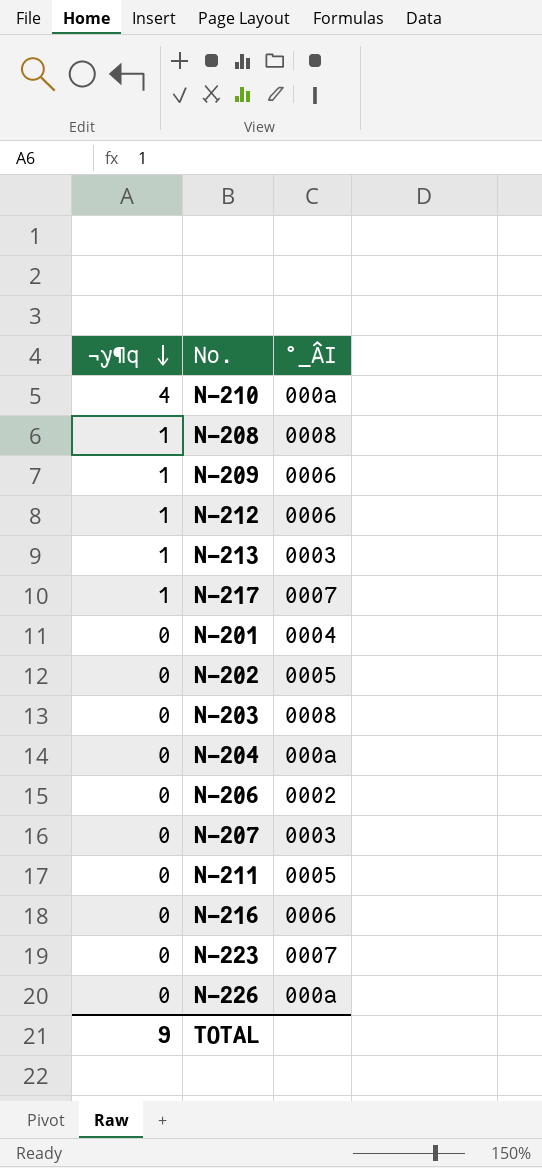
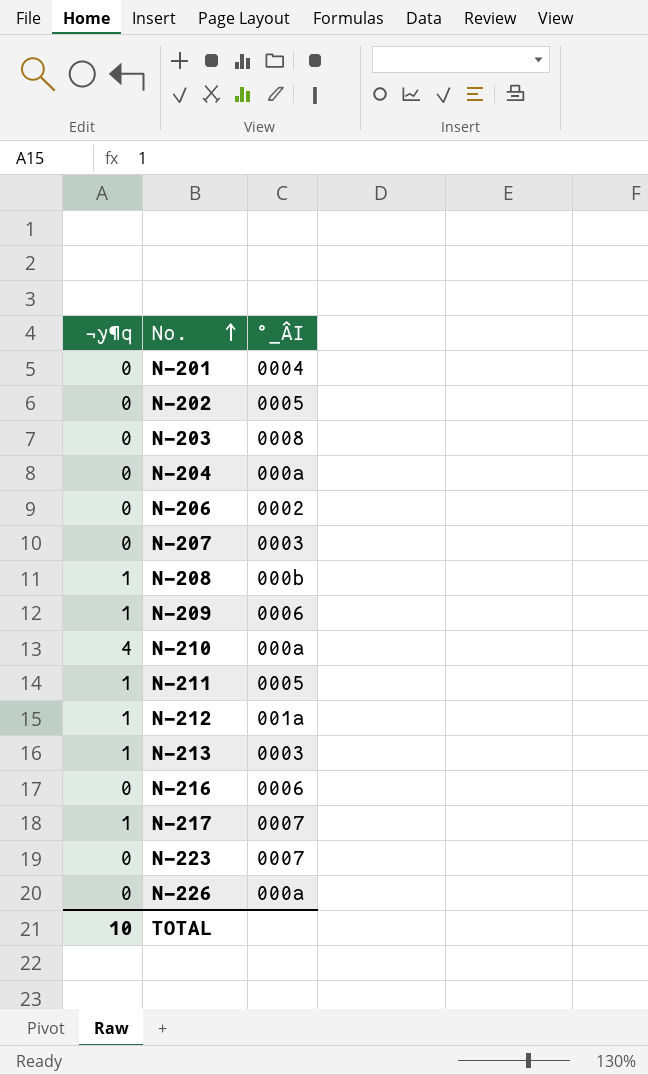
row order: ¬y¶q descending -> No. ascending
N-208 | °_ÂI: 0008 -> 000b
N-211 | ¬y¶q: 0 -> 1
N-212 | °_ÂI: 0006 -> 001a
TOTAL | ¬y¶q: 9 -> 10

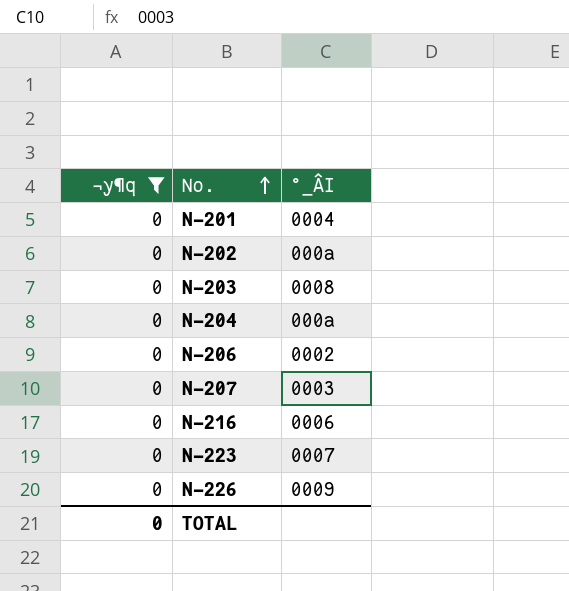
filter: none -> ¬y¶q = 0
N-202 | °_ÂI: 0005 -> 000a
N-226 | °_ÂI: 000a -> 0009
TOTAL | ¬y¶q: 10 -> 0

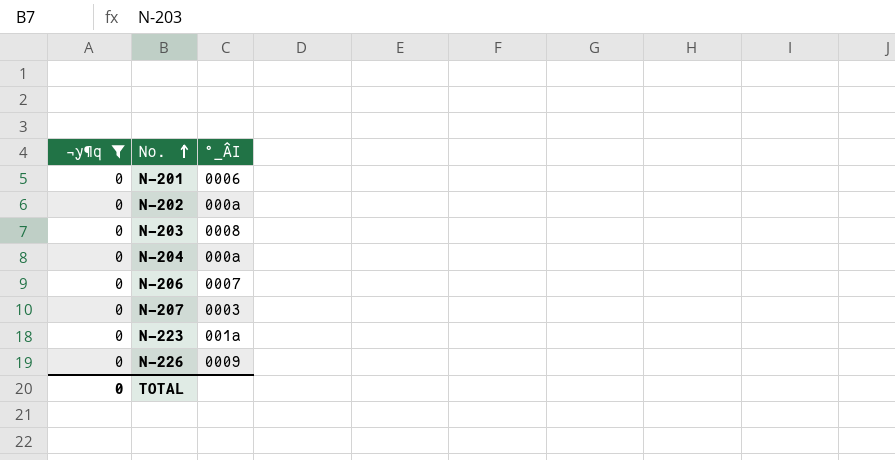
row N-216: 0 | 0006 -> none
N-201 | °_ÂI: 0004 -> 0006
N-206 | °_ÂI: 0002 -> 0007
N-223 | °_ÂI: 0007 -> 001a

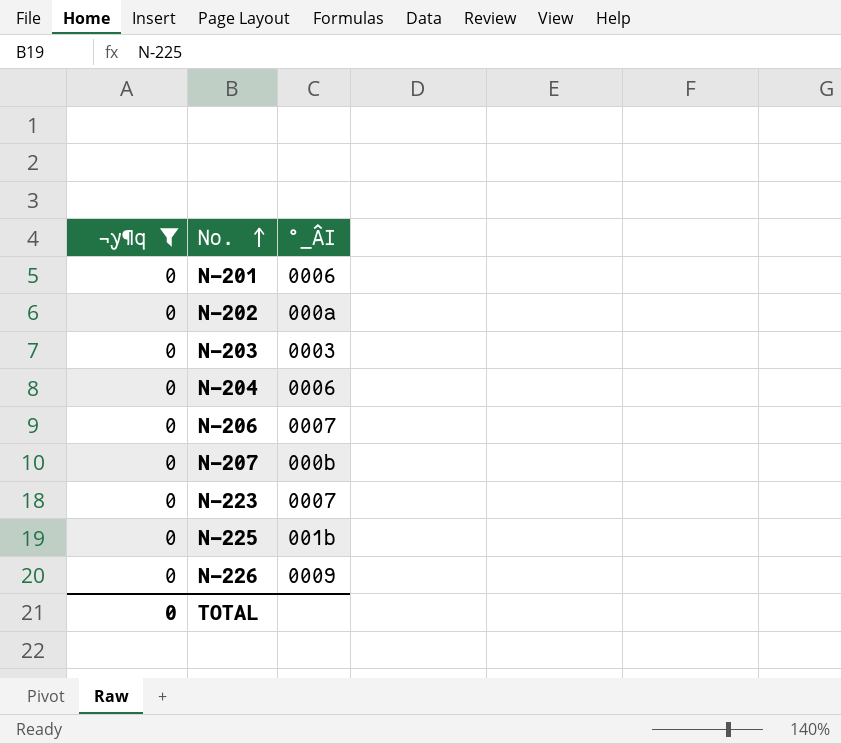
N-203 | °_ÂI: 0008 -> 0003
N-204 | °_ÂI: 000a -> 0006
N-207 | °_ÂI: 0003 -> 000b
N-223 | °_ÂI: 001a -> 0007
row N-225: none -> 0 | 001b

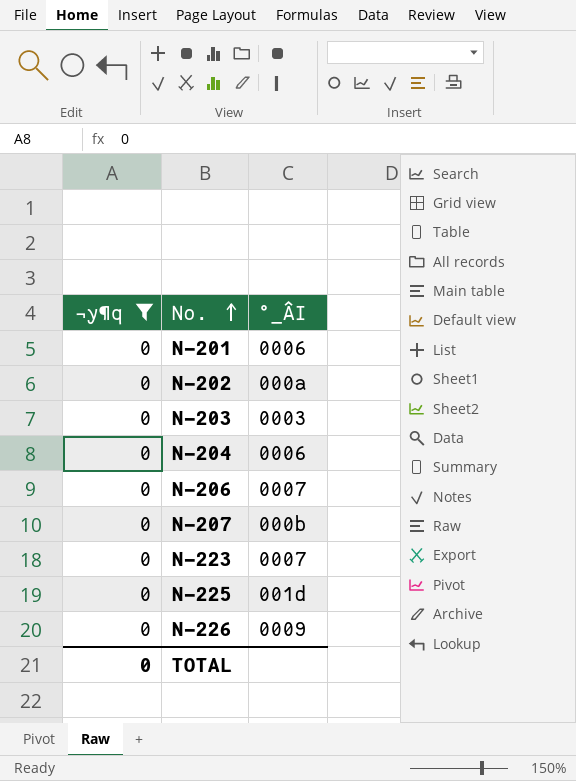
N-225 | °_ÂI: 001b -> 001d

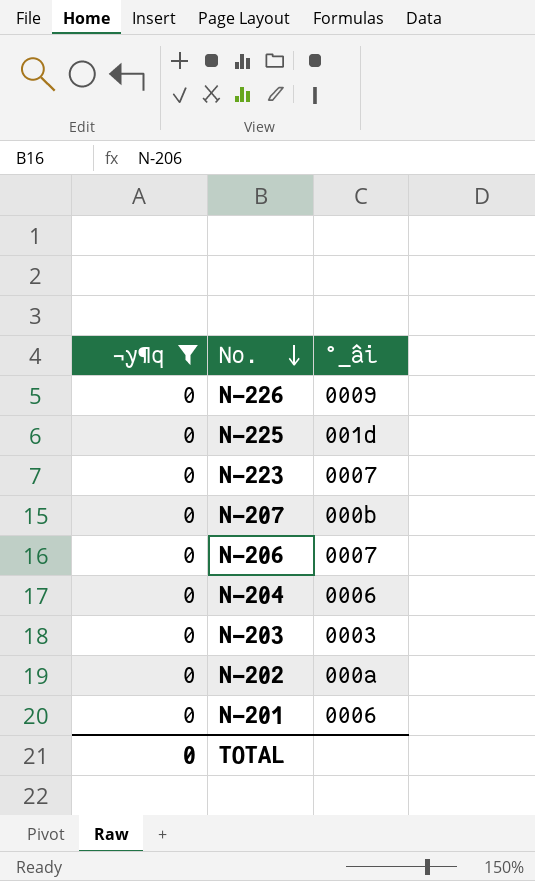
row order: No. ascending -> No. descending
column name: °_ÂI -> °_âi

